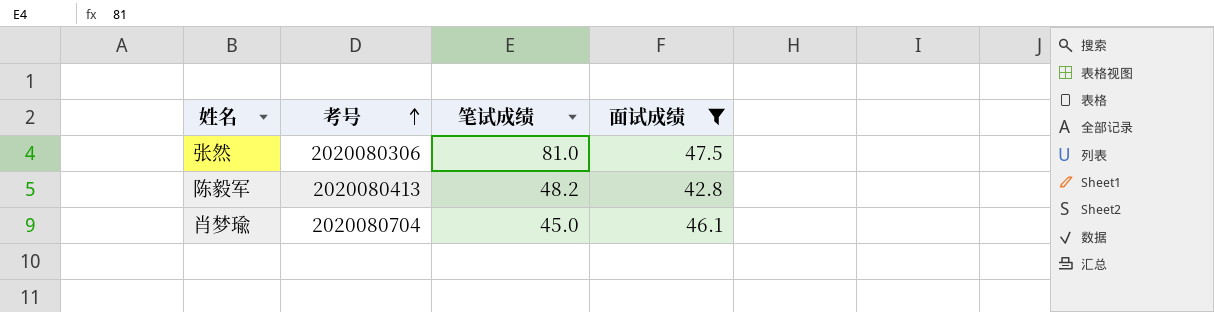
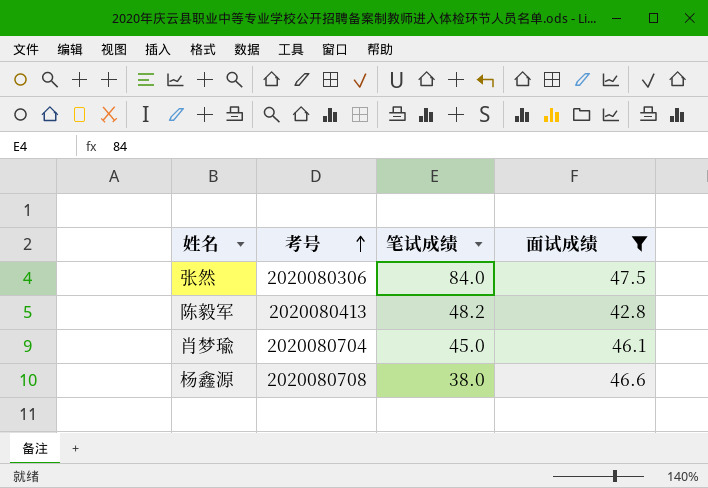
张然 | 笔试成绩: 81.0 -> 84.0
row 杨鑫源: none -> 2020080708 | 38.0 | 46.6

